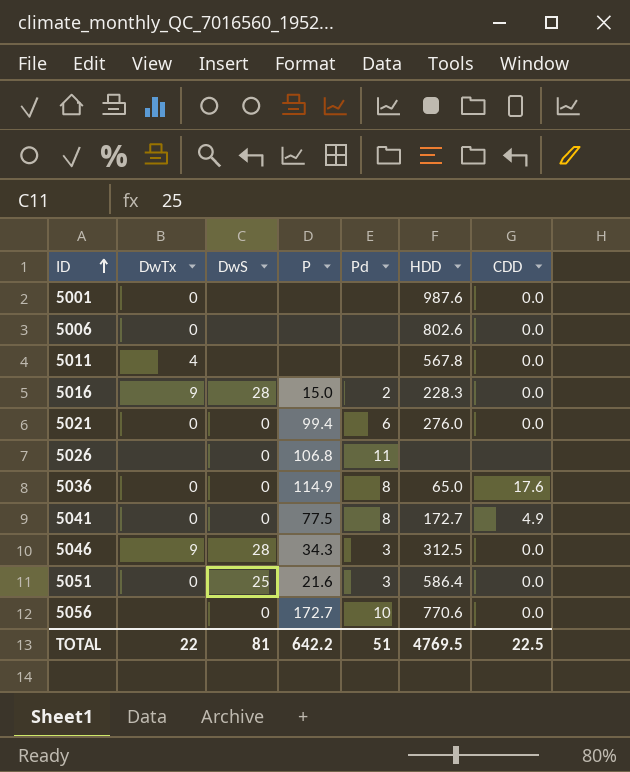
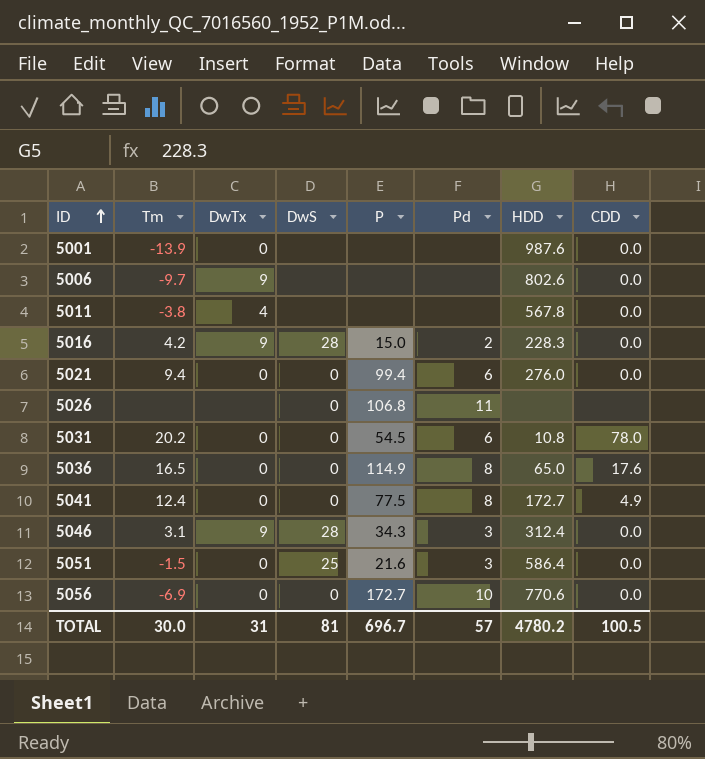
column Tm | position: none -> 2
5006 | DwTx: 0 -> 9
row 5031: none -> 20.2 | 0 | 0 | 54.5 | 6 | 10.8 | 78.0
5046 | HDD: 312.5 -> 312.4
5056 | DwTx: none -> 0
TOTAL | DwTx: 22 -> 31
TOTAL | P: 642.2 -> 696.7
TOTAL | Pd: 51 -> 57
TOTAL | HDD: 4769.5 -> 4780.2
TOTAL | CDD: 22.5 -> 100.5

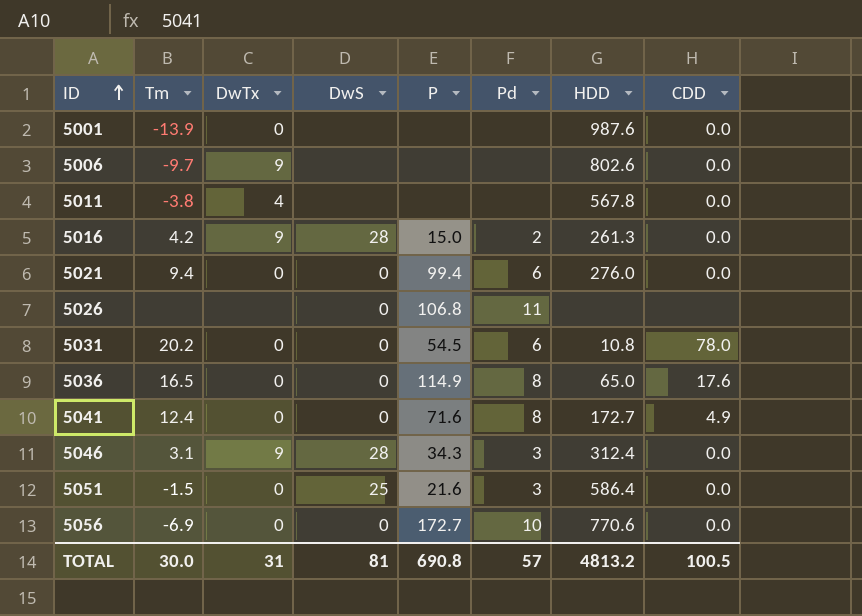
5016 | HDD: 228.3 -> 261.3
5041 | P: 77.5 -> 71.6
TOTAL | P: 696.7 -> 690.8
TOTAL | HDD: 4780.2 -> 4813.2

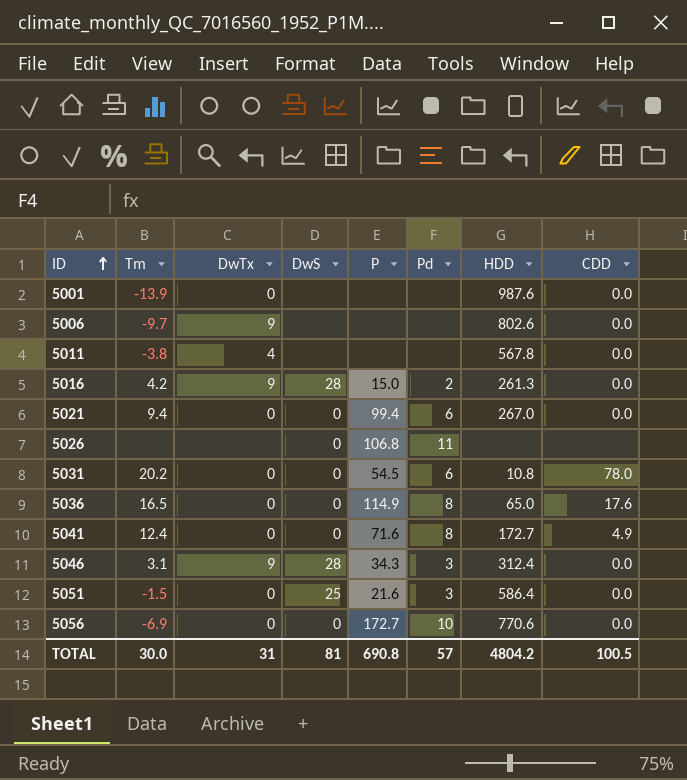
5021 | HDD: 276.0 -> 267.0
TOTAL | HDD: 4813.2 -> 4804.2

